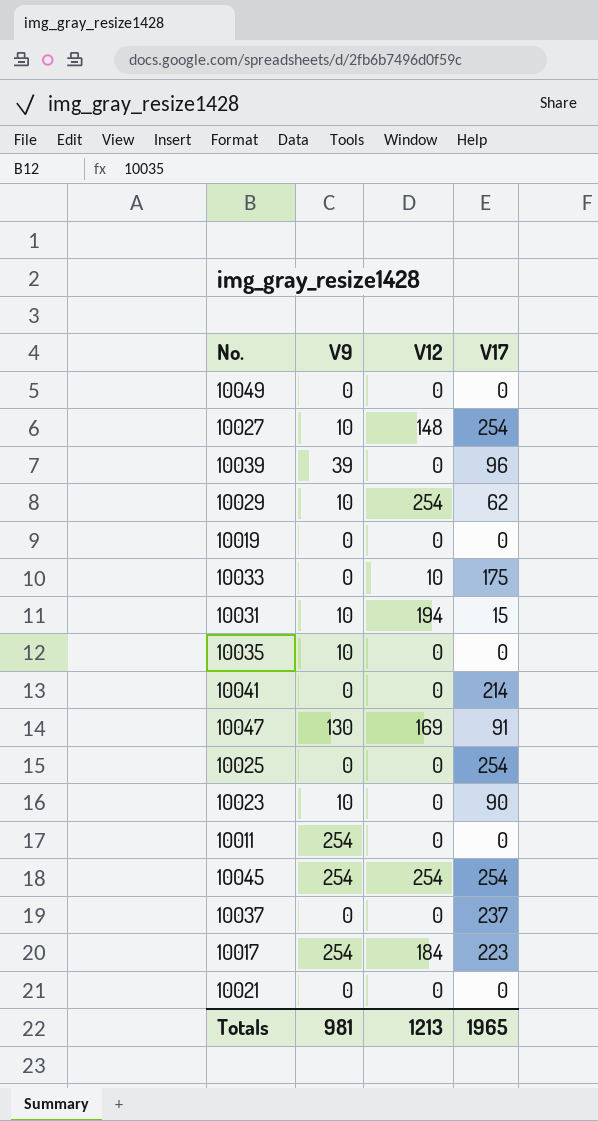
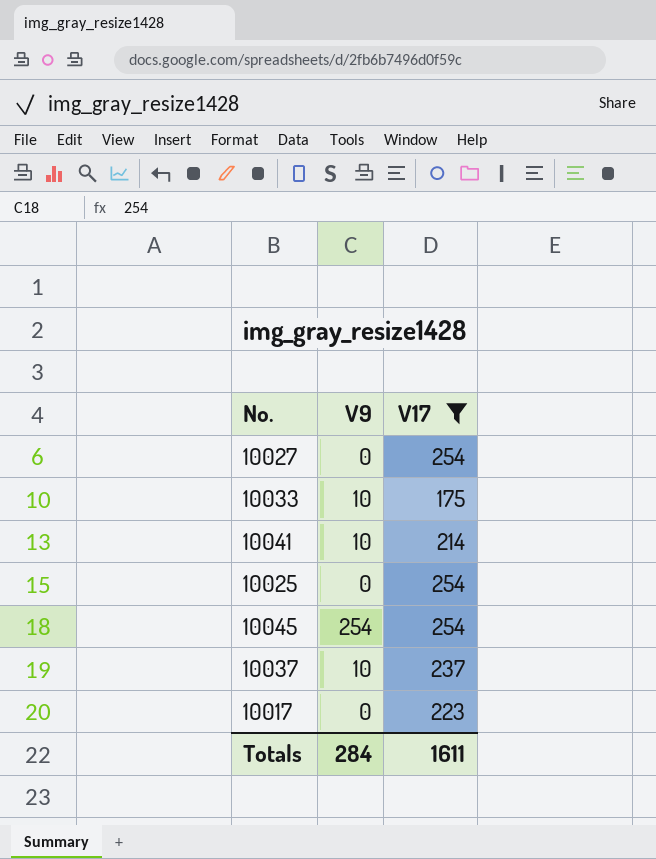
filter: none -> V17 >= 175
column V12 | position: 3 -> none
10027 | V9: 10 -> 0
10033 | V9: 0 -> 10
10041 | V9: 0 -> 10
10037 | V9: 0 -> 10
10017 | V9: 254 -> 0
Totals | V9: 981 -> 284
Totals | V17: 1965 -> 1611

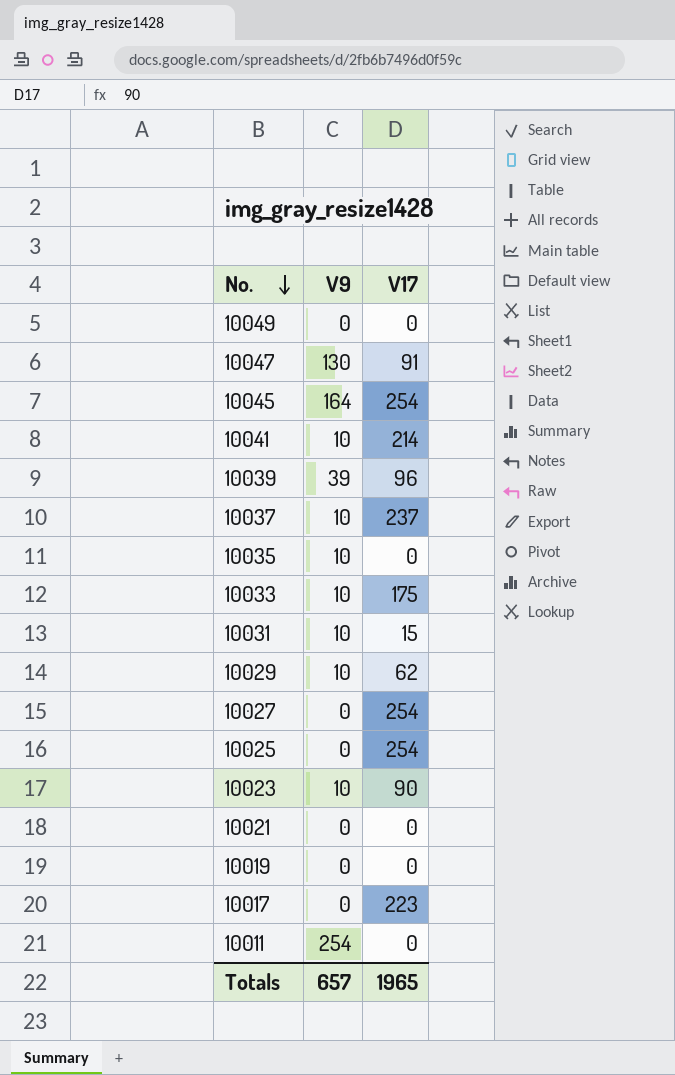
filter: V17 >= 175 -> none
row order: none -> No. descending
10045 | V9: 254 -> 164
Totals | V9: 284 -> 657
Totals | V17: 1611 -> 1965

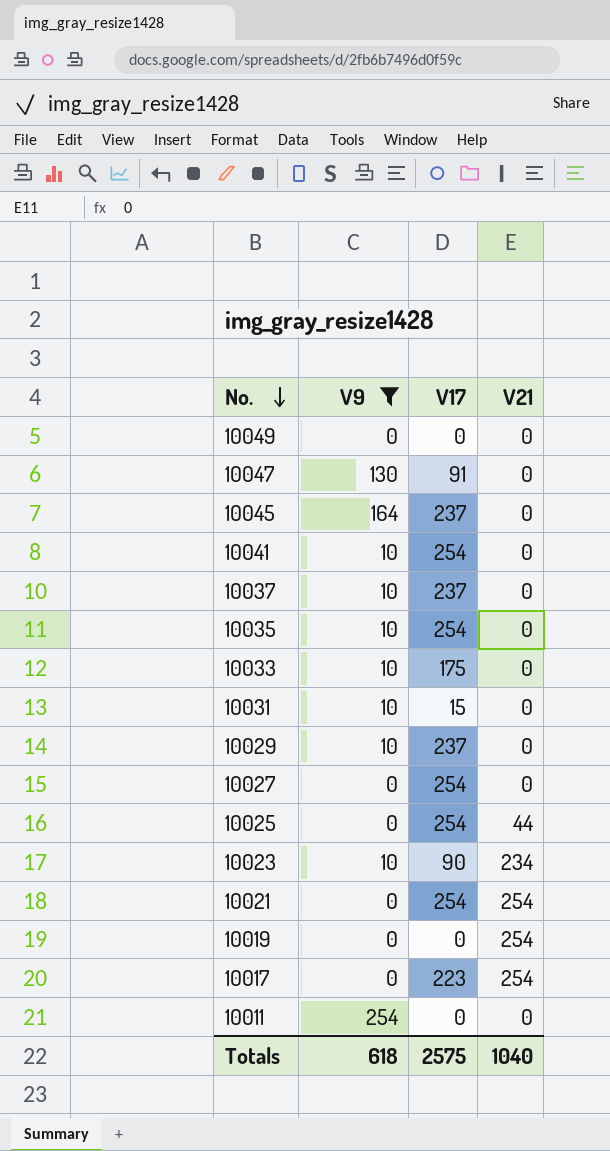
filter: none -> V9 != 39
column V21 | position: none -> 4
10045 | V17: 254 -> 237
10041 | V17: 214 -> 254
10035 | V17: 0 -> 254
10029 | V17: 62 -> 237
10021 | V17: 0 -> 254
Totals | V9: 657 -> 618
Totals | V17: 1965 -> 2575

